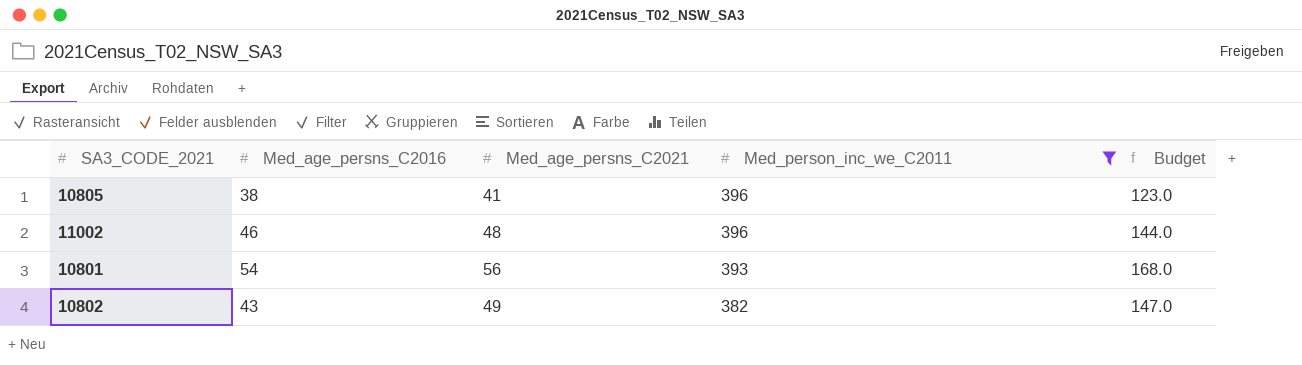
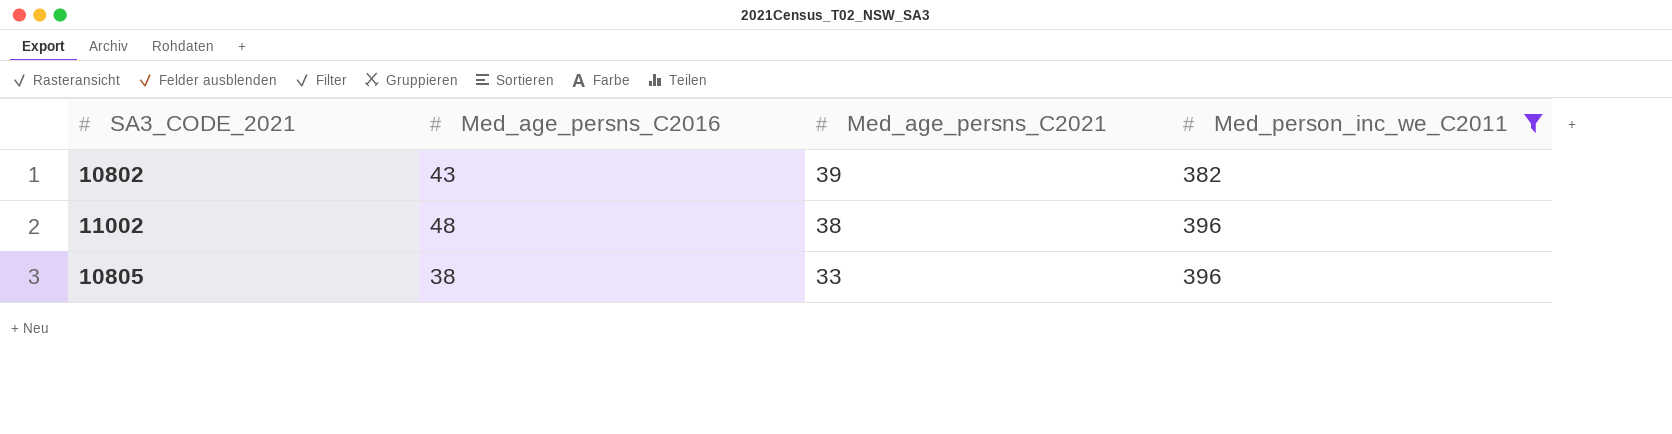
row order: Med_person_inc_we_C2011 descending -> Med_age_persns_C2021 descending
column Budget | formula: [Med_age_persns_C2021] * 3 -> none
row 10801: 54 | 56 | 393 | 168.0 -> none
10802 | Med_age_persns_C2021: 49 -> 39
11002 | Med_age_persns_C2016: 46 -> 48
11002 | Med_age_persns_C2021: 48 -> 38
10805 | Med_age_persns_C2021: 41 -> 33

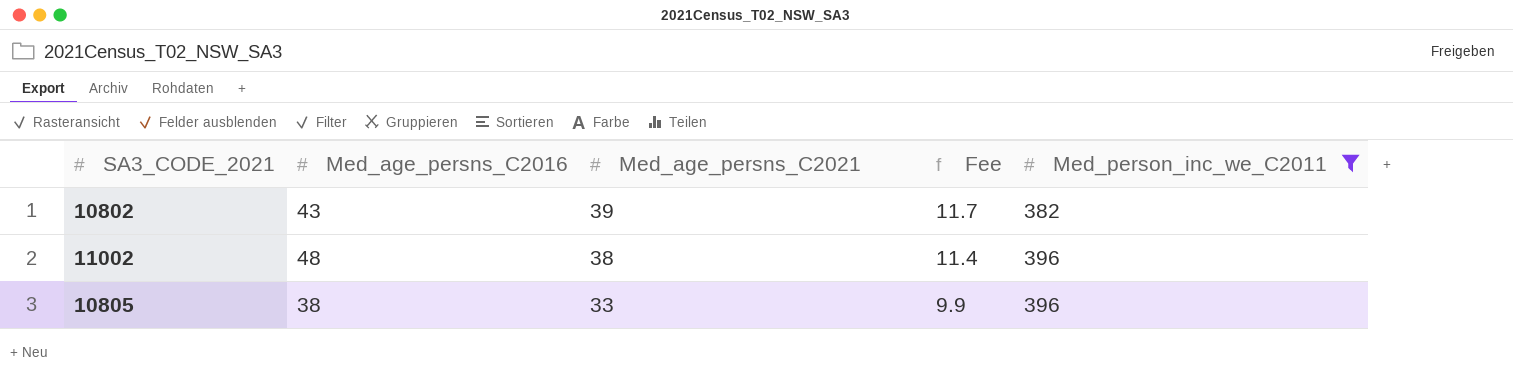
column Fee | formula: none -> [Med_age_persns_C2021] * 0.3

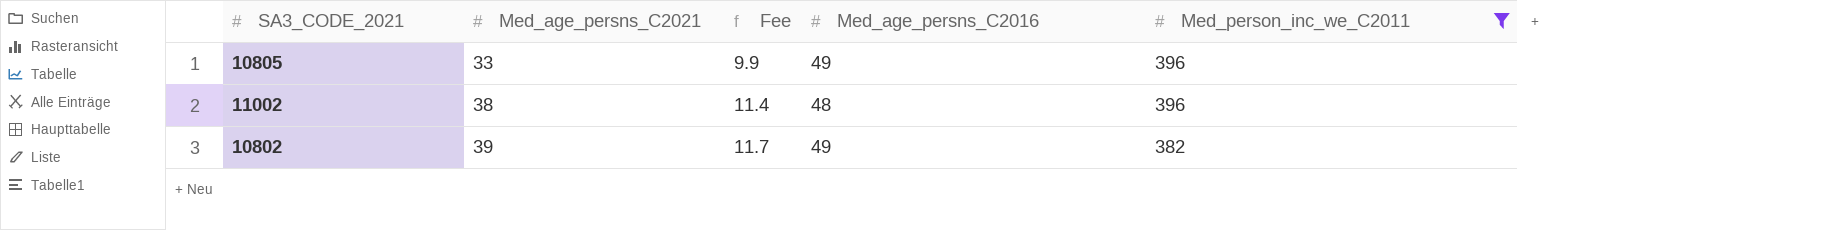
row order: Med_age_persns_C2021 descending -> Med_age_persns_C2021 ascending
column Med_age_persns_C2016 | position: 2 -> 4
10805 | Med_age_persns_C2016: 38 -> 49
10802 | Med_age_persns_C2016: 43 -> 49

